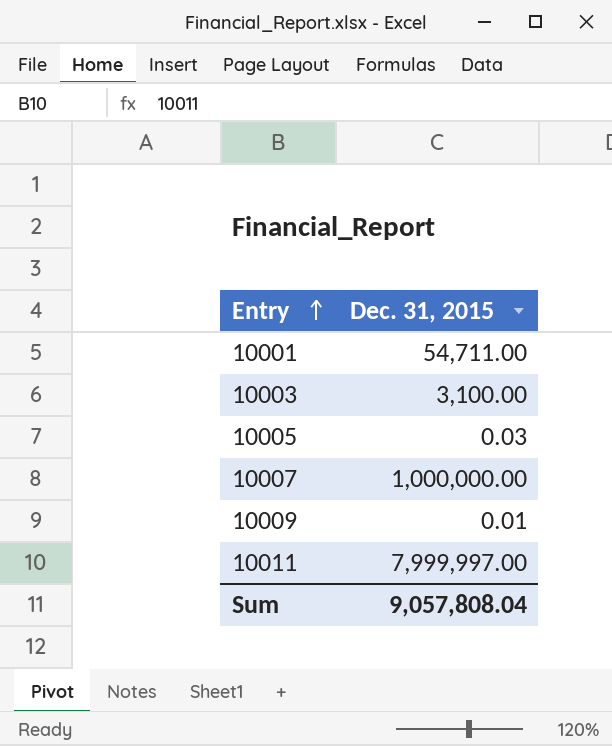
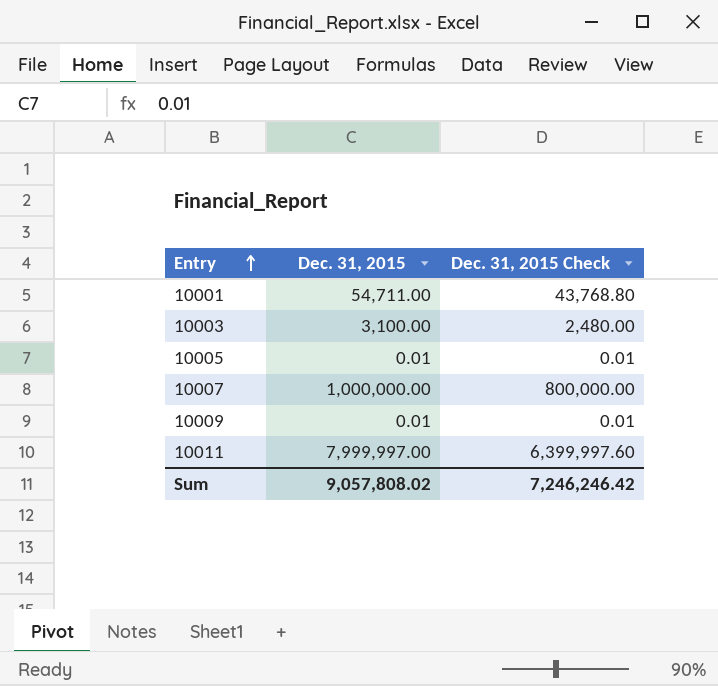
column Dec. 31, 2015 Check | formula: none -> [Dec. 31, 2015] * 0.8
10005 | Dec. 31, 2015: 0.03 -> 0.01
Sum | Dec. 31, 2015: 9,057,808.04 -> 9,057,808.02

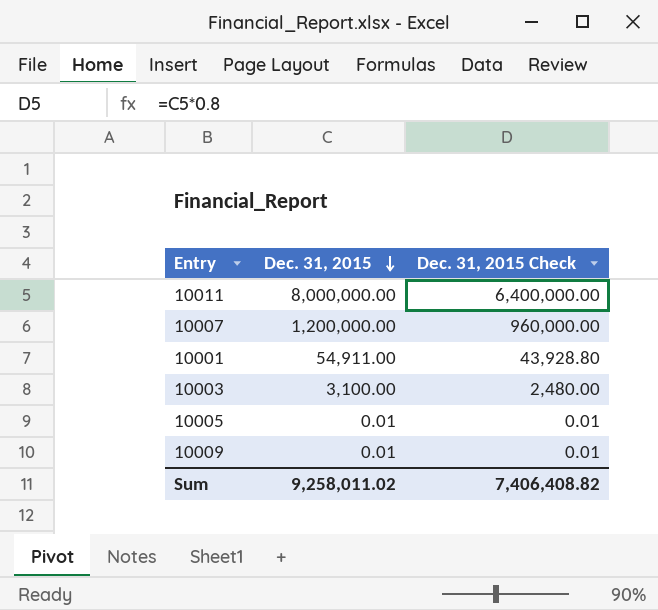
row order: Entry ascending -> Dec. 31, 2015 descending
10011 | Dec. 31, 2015: 7,999,997.00 -> 8,000,000.00
10011 | Dec. 31, 2015 Check: 6,399,997.60 -> 6,400,000.00
10007 | Dec. 31, 2015: 1,000,000.00 -> 1,200,000.00
10007 | Dec. 31, 2015 Check: 800,000.00 -> 960,000.00
10001 | Dec. 31, 2015: 54,711.00 -> 54,911.00
10001 | Dec. 31, 2015 Check: 43,768.80 -> 43,928.80
Sum | Dec. 31, 2015: 9,057,808.02 -> 9,258,011.02
Sum | Dec. 31, 2015 Check: 7,246,246.42 -> 7,406,408.82

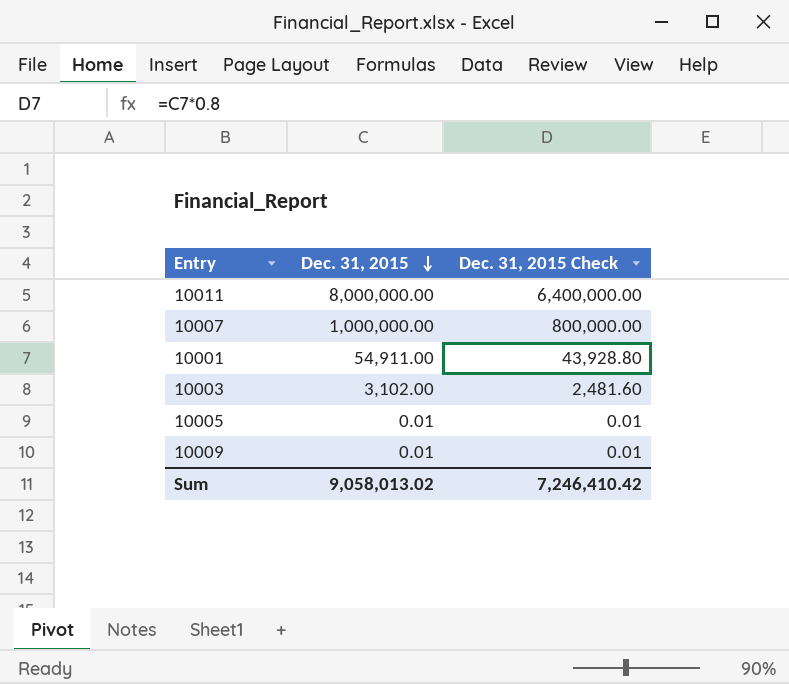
10007 | Dec. 31, 2015: 1,200,000.00 -> 1,000,000.00
10007 | Dec. 31, 2015 Check: 960,000.00 -> 800,000.00
10003 | Dec. 31, 2015: 3,100.00 -> 3,102.00
10003 | Dec. 31, 2015 Check: 2,480.00 -> 2,481.60
Sum | Dec. 31, 2015: 9,258,011.02 -> 9,058,013.02
Sum | Dec. 31, 2015 Check: 7,406,408.82 -> 7,246,410.42

